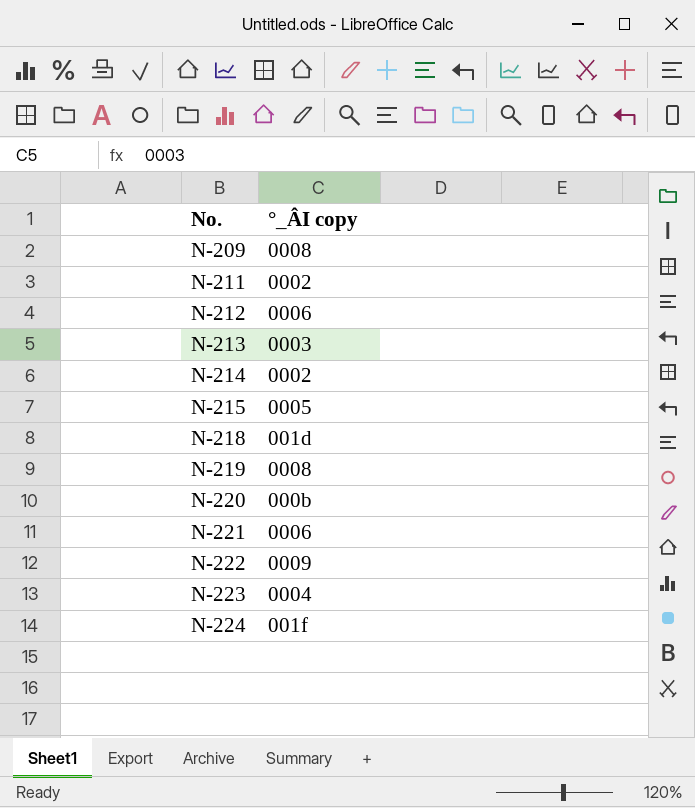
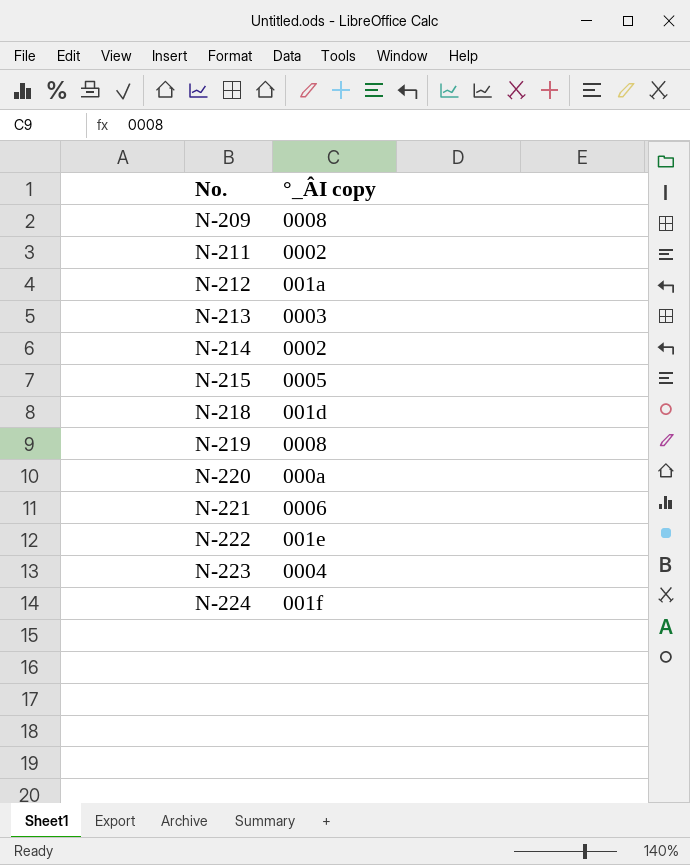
N-212 | °_ÂI copy: 0006 -> 001a
N-220 | °_ÂI copy: 000b -> 000a
N-222 | °_ÂI copy: 0009 -> 001e

